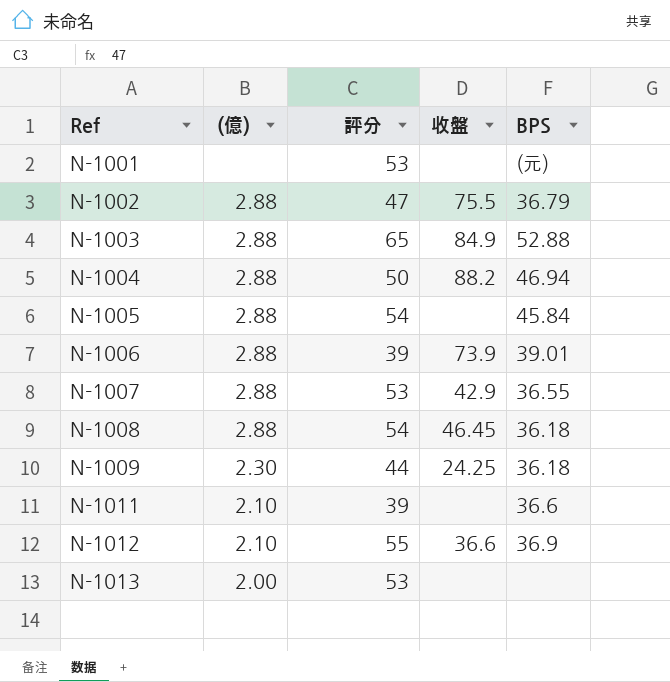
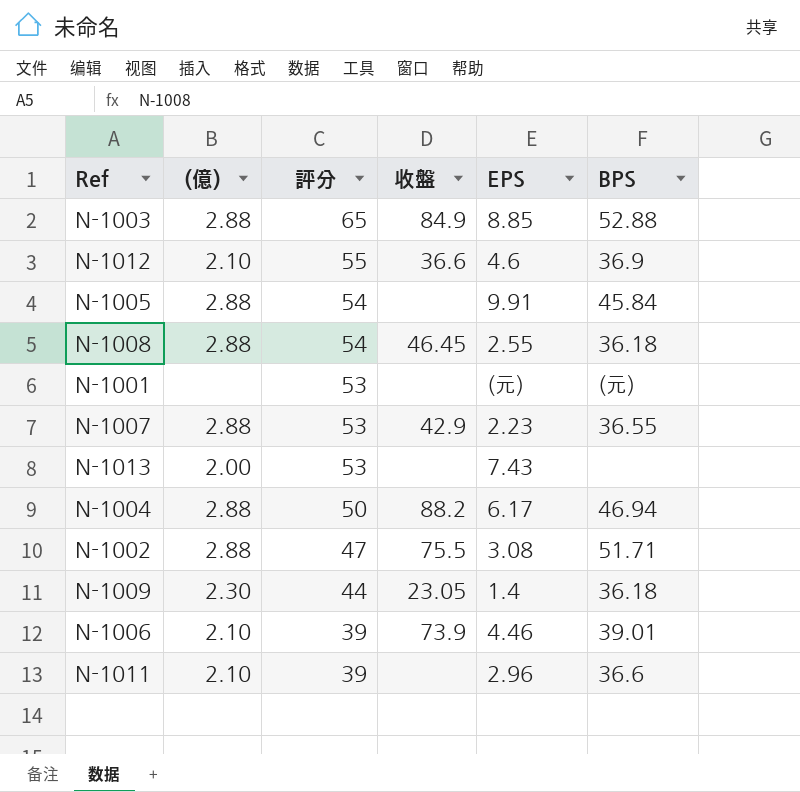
row order: Ref ascending -> 評分 descending
column EPS | position: none -> 5
N-1002 | BPS: 36.79 -> 51.71
N-1009 | 收盤: 24.25 -> 23.05
N-1006 | (億): 2.88 -> 2.10

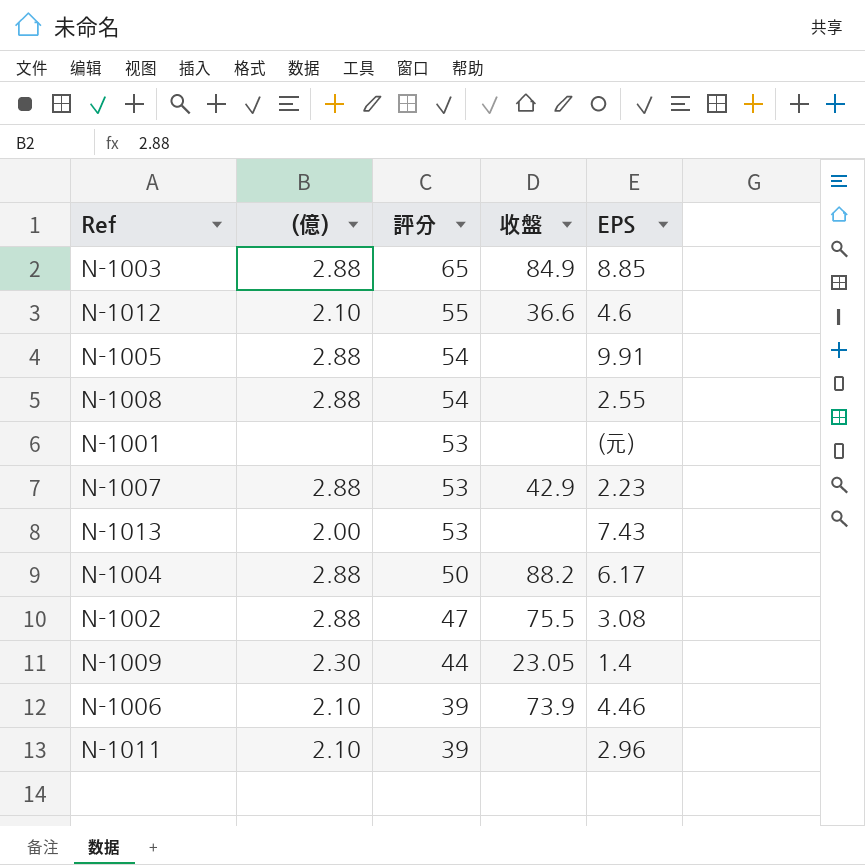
column BPS | position: 6 -> none
N-1008 | 收盤: 46.45 -> none

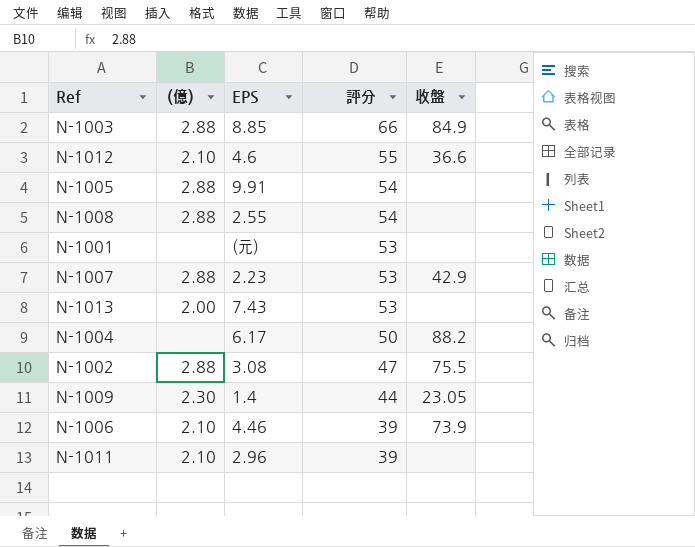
column EPS | position: 5 -> 3
N-1003 | 評分: 65 -> 66
N-1004 | (億): 2.88 -> none

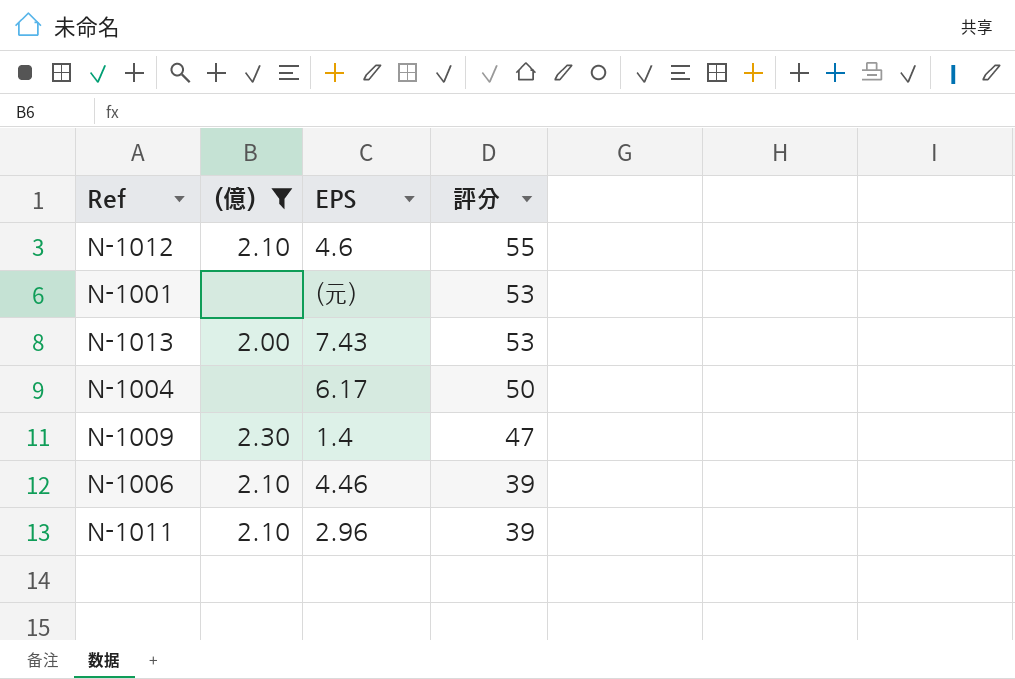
filter: none -> (億) != 2.88
column 收盤 | position: 5 -> none
N-1009 | 評分: 44 -> 47

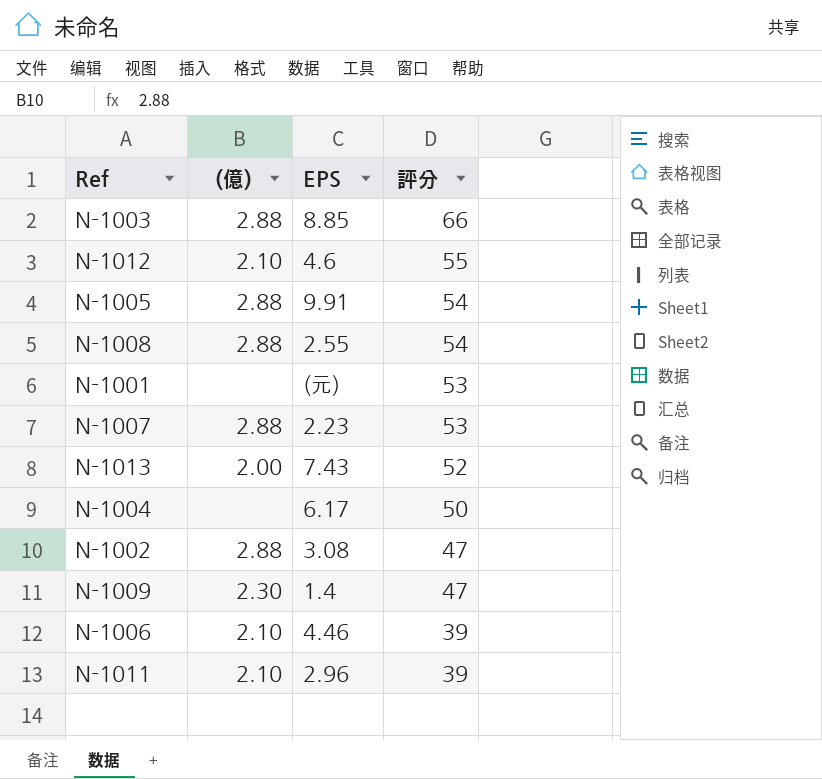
filter: (億) != 2.88 -> none
N-1013 | 評分: 53 -> 52

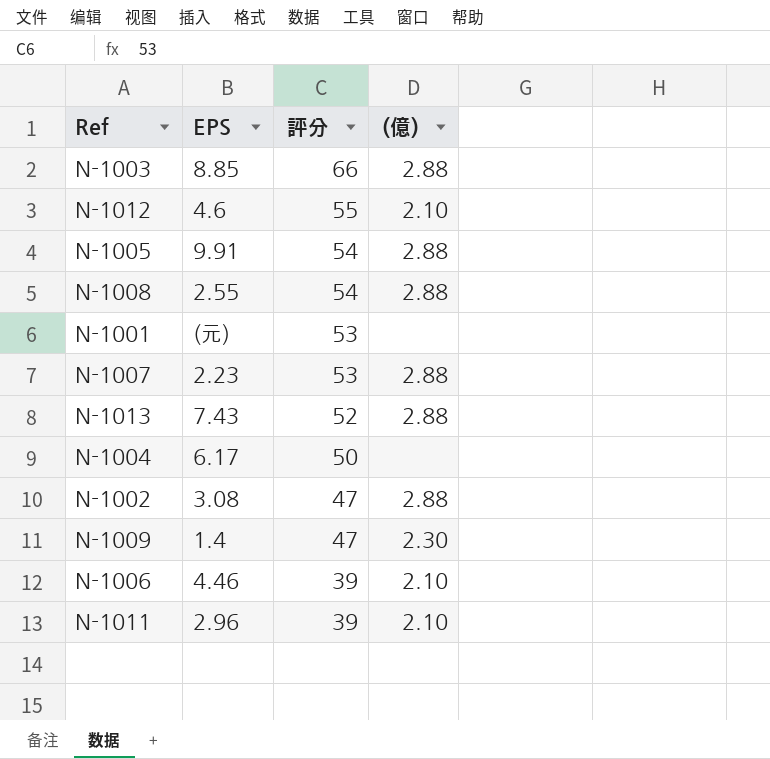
column (億) | position: 2 -> 4
N-1013 | (億): 2.00 -> 2.88

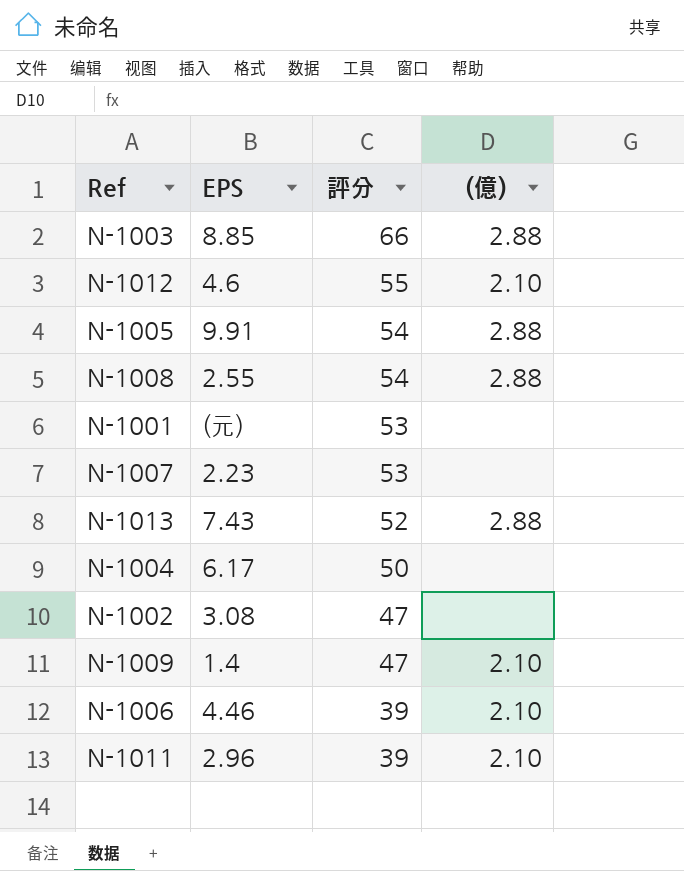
N-1007 | (億): 2.88 -> none
N-1002 | (億): 2.88 -> none
N-1009 | (億): 2.30 -> 2.10

